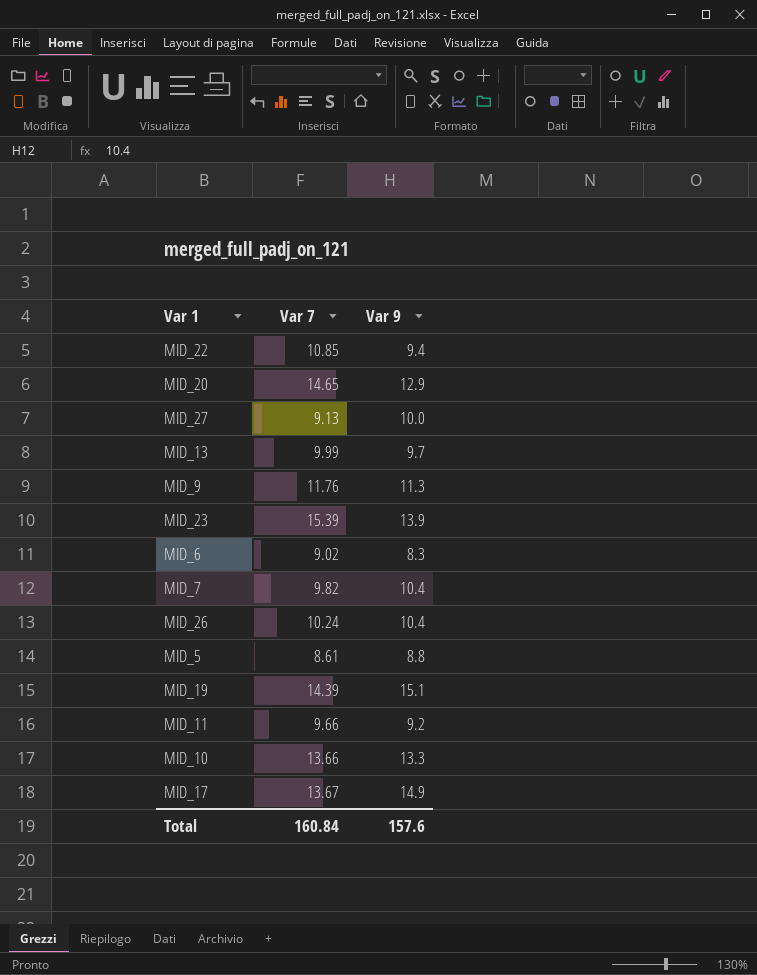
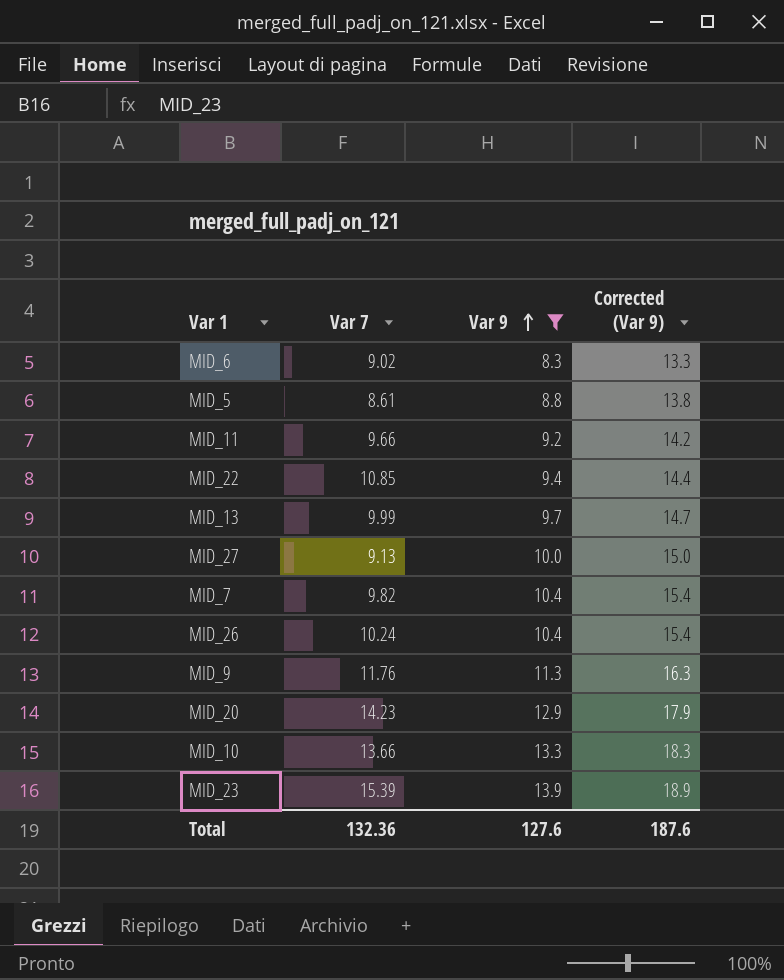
filter: none -> Var 9 <= 13.9
row order: none -> Var 9 ascending
column Corrected (Var 9) | formula: none -> [Var 9] + 5
MID_20 | Var 7: 14.65 -> 14.23
Total | Var 7: 160.84 -> 132.36
Total | Var 9: 157.6 -> 127.6

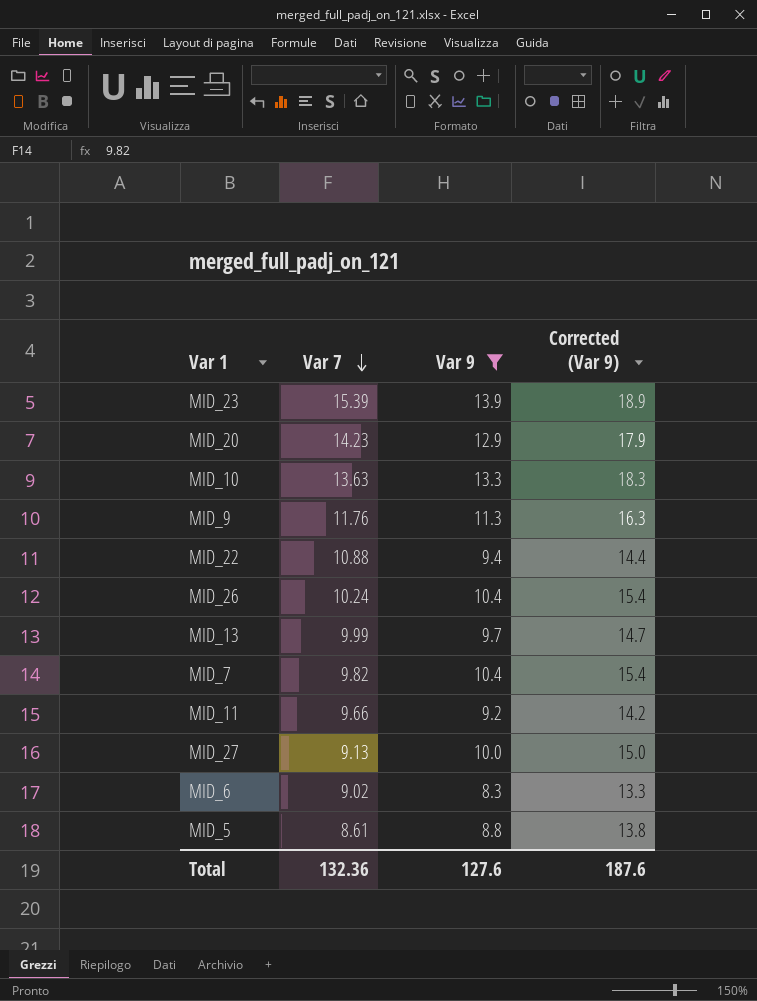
row order: Var 9 ascending -> Var 7 descending
MID_10 | Var 7: 13.66 -> 13.63
MID_22 | Var 7: 10.85 -> 10.88

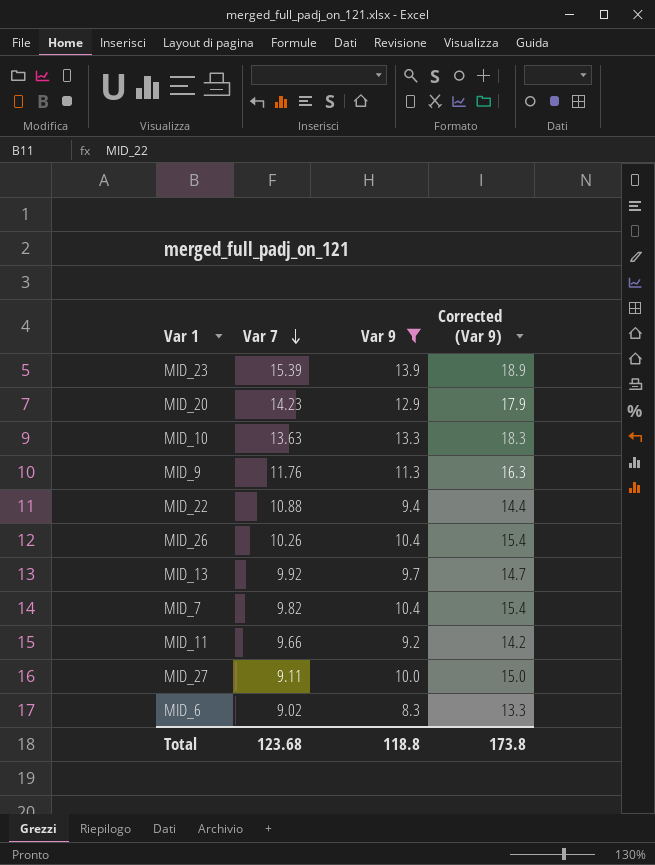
row MID_5: 8.61 | 8.8 | 13.8 -> none
MID_26 | Var 7: 10.24 -> 10.26
MID_13 | Var 7: 9.99 -> 9.92
MID_27 | Var 7: 9.13 -> 9.11
Total | Var 7: 132.36 -> 123.68
Total | Var 9: 127.6 -> 118.8
Total | Corrected (Var 9): 187.6 -> 173.8

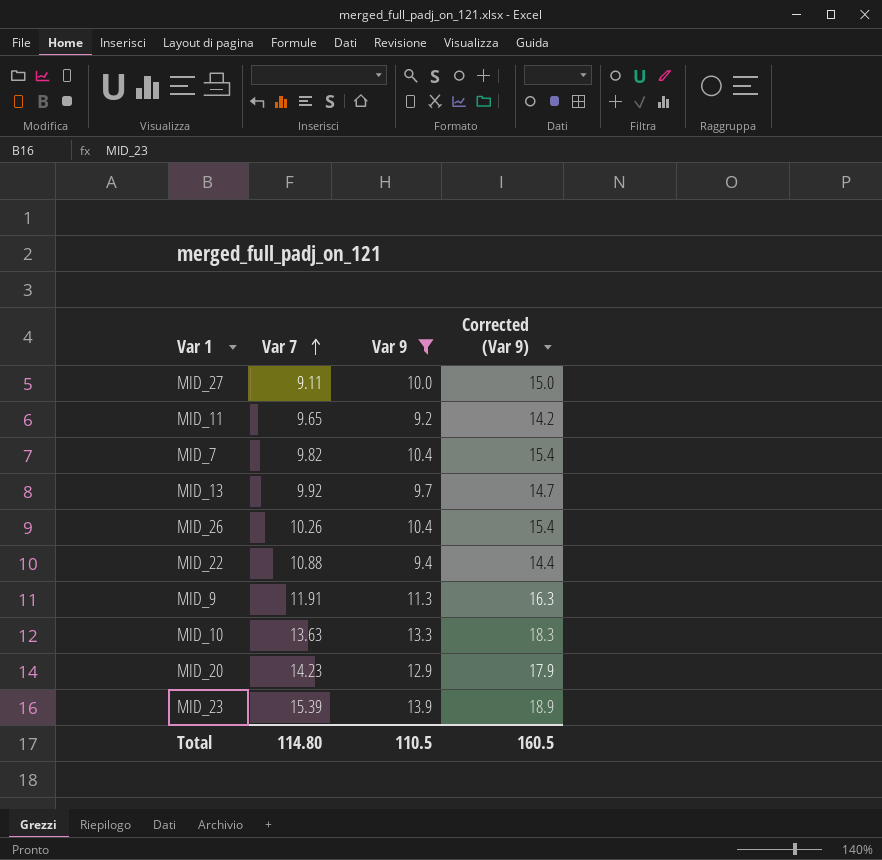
row order: Var 7 descending -> Var 7 ascending
row MID_6: 9.02 | 8.3 | 13.3 -> none
MID_11 | Var 7: 9.66 -> 9.65
MID_9 | Var 7: 11.76 -> 11.91
Total | Var 7: 123.68 -> 114.80
Total | Var 9: 118.8 -> 110.5
Total | Corrected (Var 9): 173.8 -> 160.5

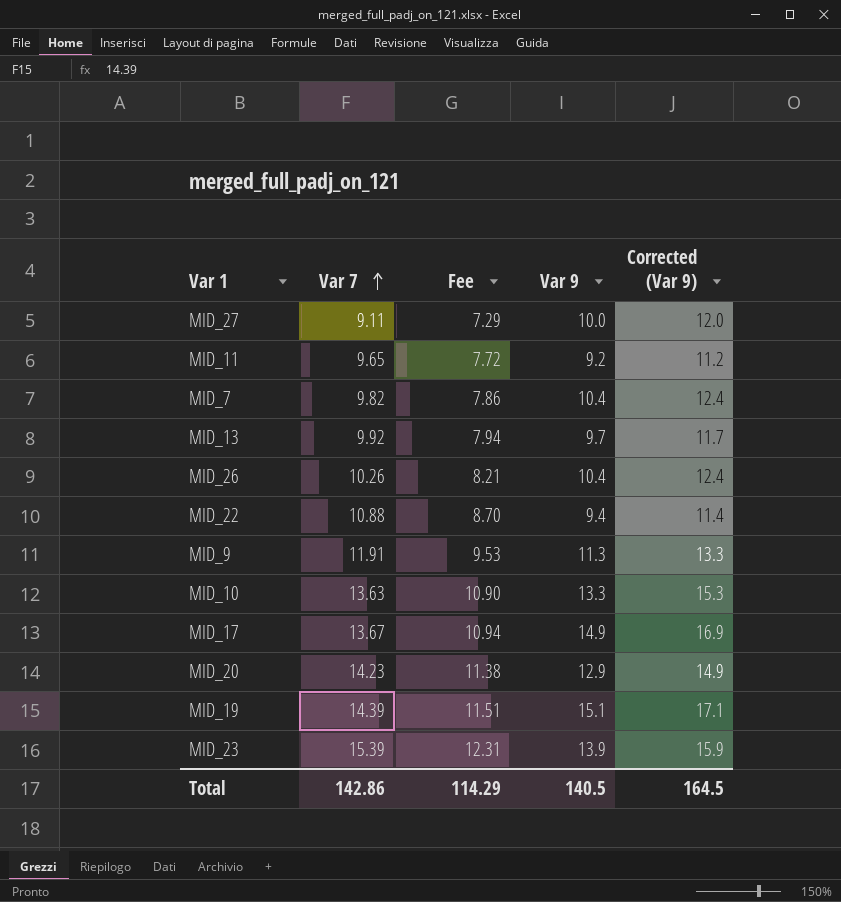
filter: Var 9 <= 13.9 -> none
column Fee | formula: none -> [Var 7] * 0.8
column Corrected (Var 9) | formula: [Var 9] + 5 -> [Var 9] + 2
Total | Var 7: 114.80 -> 142.86
Total | Var 9: 110.5 -> 140.5
Total | Corrected (Var 9): 160.5 -> 164.5

